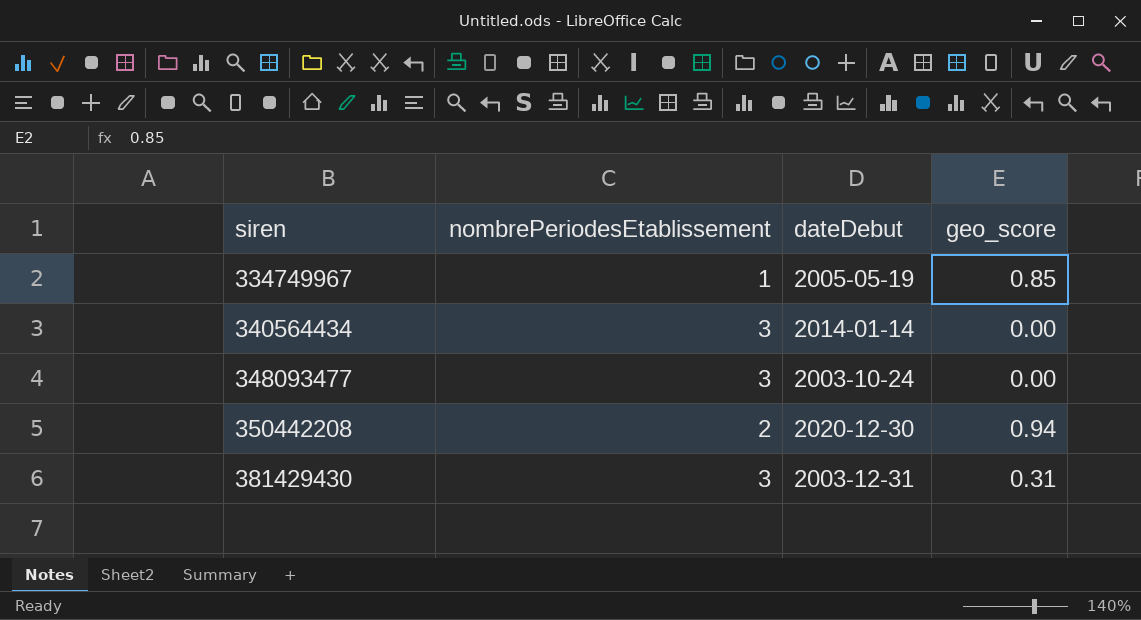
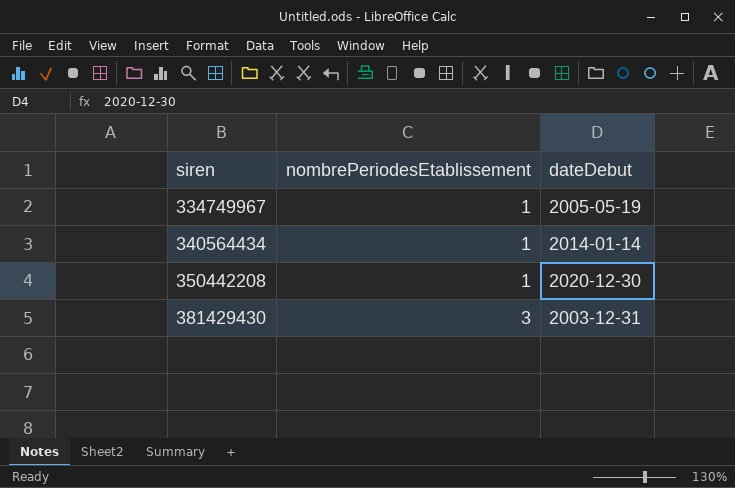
column geo_score | position: 4 -> none
row 348093477: 3 | 2003-10-24 | 0.00 -> none
340564434 | nombrePeriodesEtablissement: 3 -> 1
350442208 | nombrePeriodesEtablissement: 2 -> 1

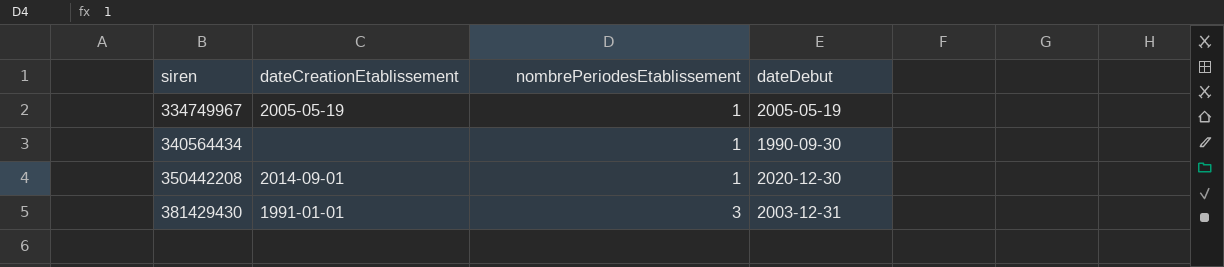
column dateCreationEtablissement | position: none -> 2
340564434 | dateDebut: 2014-01-14 -> 1990-09-30

